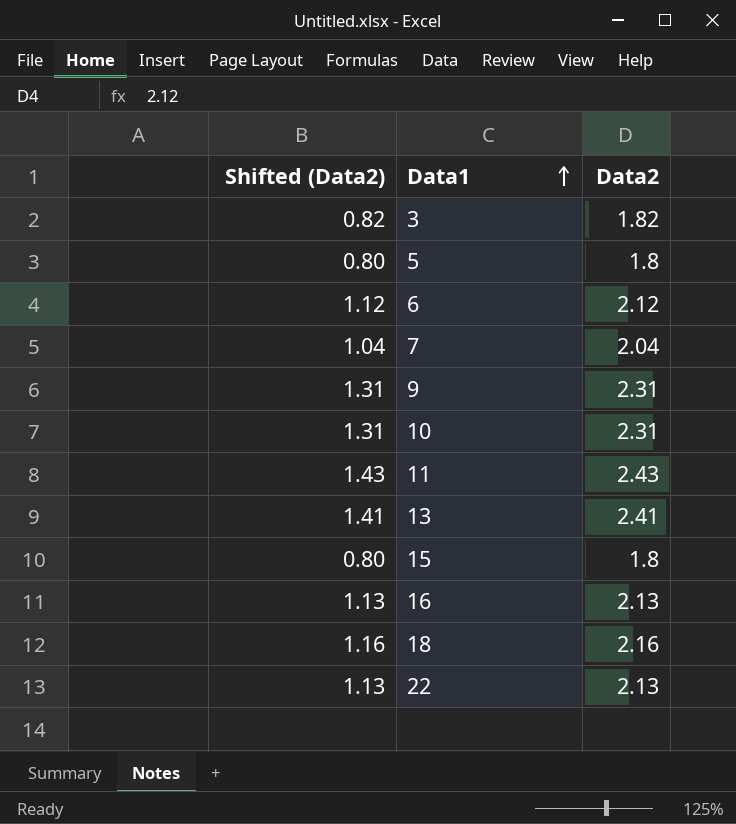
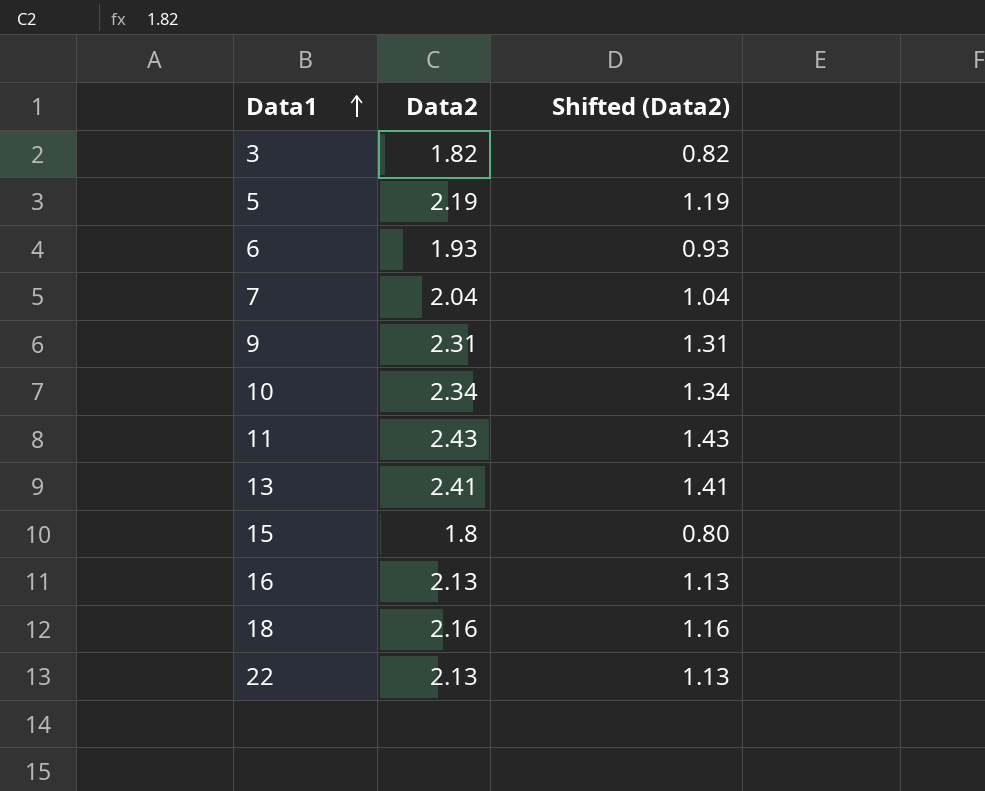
column Shifted (Data2) | position: 1 -> 3
5 | Data2: 1.8 -> 2.19
5 | Shifted (Data2): 0.80 -> 1.19
6 | Data2: 2.12 -> 1.93
6 | Shifted (Data2): 1.12 -> 0.93
10 | Data2: 2.31 -> 2.34
10 | Shifted (Data2): 1.31 -> 1.34

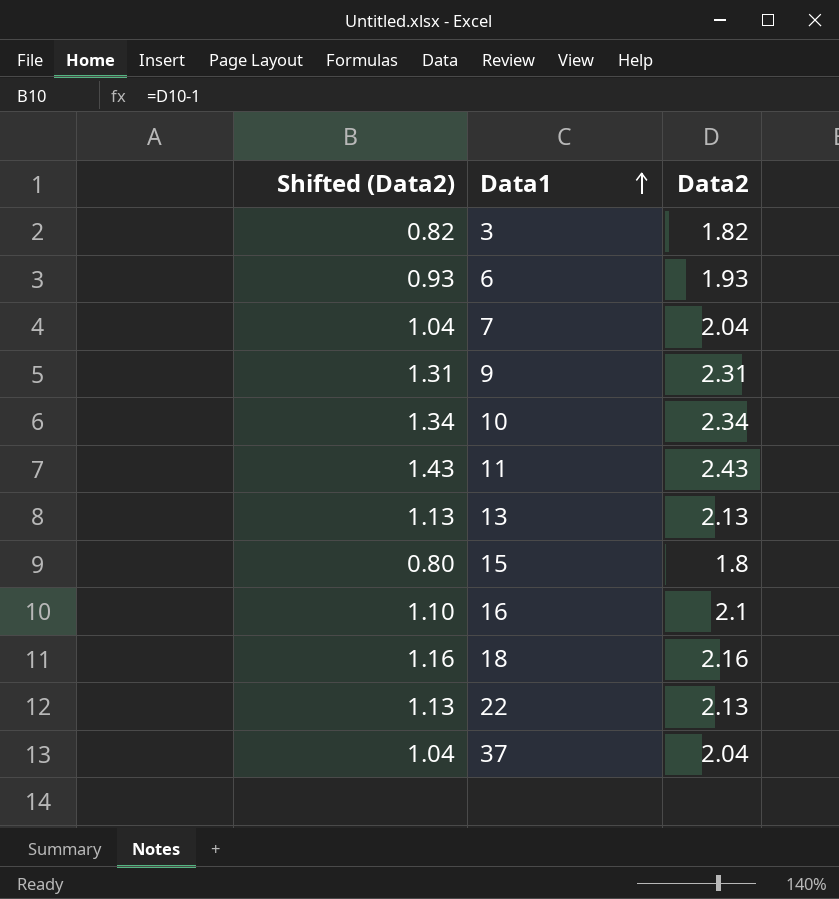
column Shifted (Data2) | position: 3 -> 1
row 5: 2.19 | 1.19 -> none
13 | Shifted (Data2): 1.41 -> 1.13
13 | Data2: 2.41 -> 2.13
16 | Shifted (Data2): 1.13 -> 1.10
16 | Data2: 2.13 -> 2.1
row 37: none -> 1.04 | 2.04

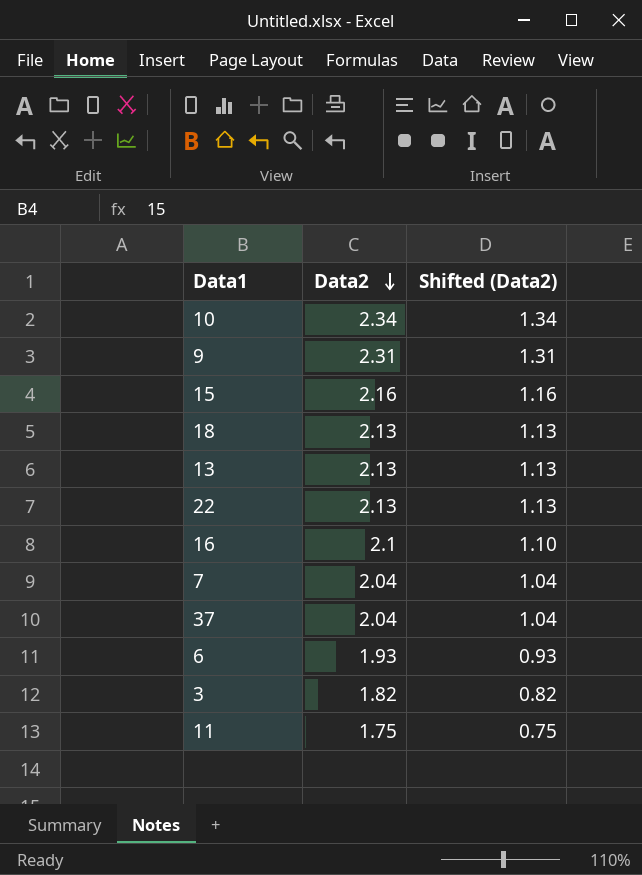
row order: Data1 ascending -> Data2 descending
column Shifted (Data2) | position: 1 -> 3
15 | Data2: 1.8 -> 2.16
15 | Shifted (Data2): 0.80 -> 1.16
18 | Data2: 2.16 -> 2.13
18 | Shifted (Data2): 1.16 -> 1.13
11 | Data2: 2.43 -> 1.75
11 | Shifted (Data2): 1.43 -> 0.75

